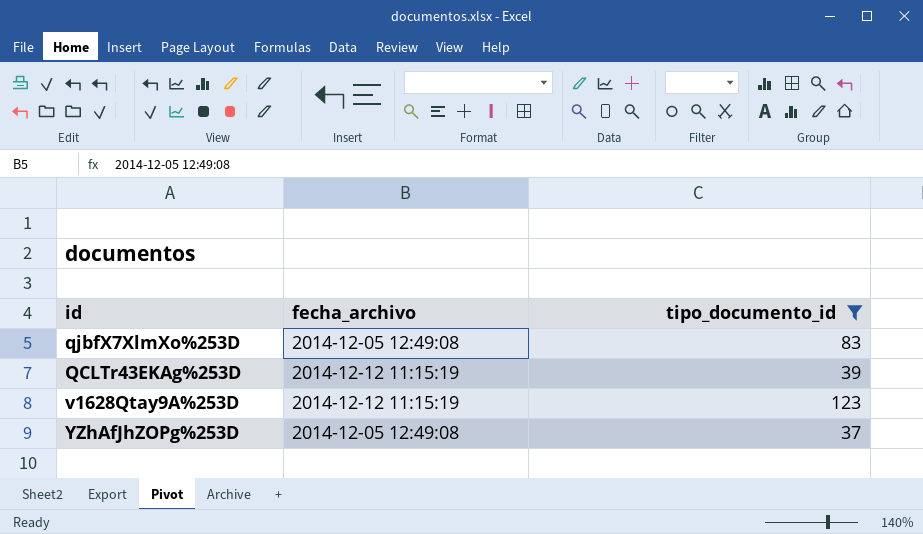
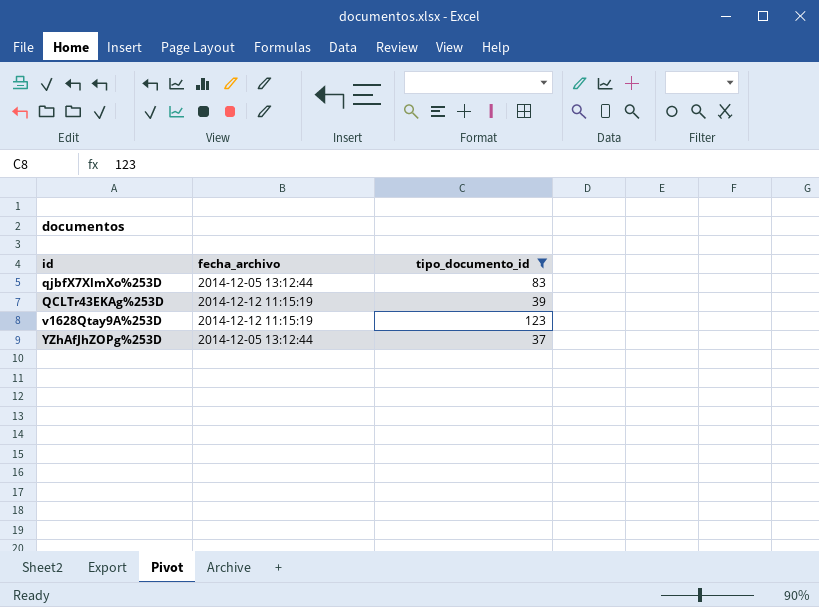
qjbfX7XlmXo%253D | fecha_archivo: 2014-12-05 12:49:08 -> 2014-12-05 13:12:44
YZhAfJhZOPg%253D | fecha_archivo: 2014-12-05 12:49:08 -> 2014-12-05 13:12:44

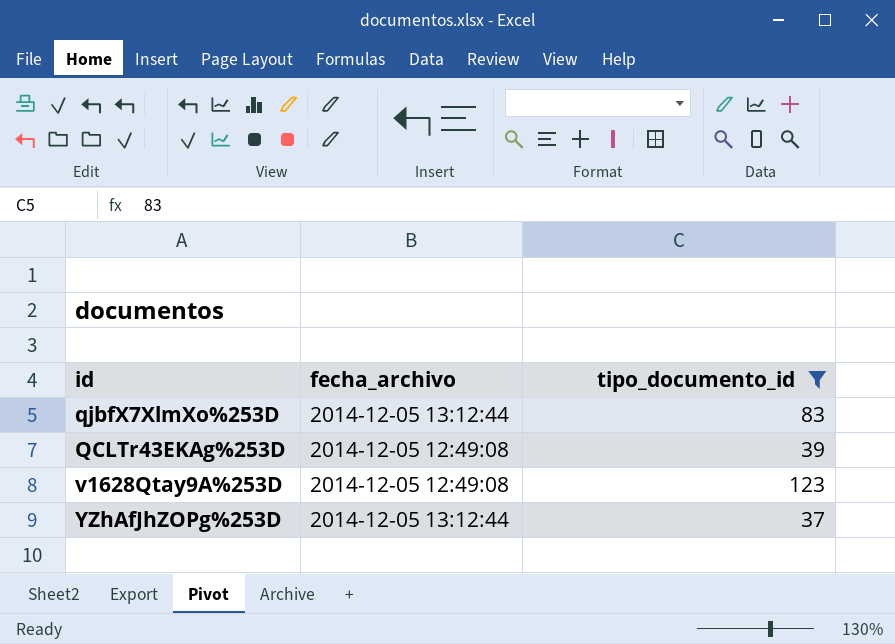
QCLTr43EKAg%253D | fecha_archivo: 2014-12-12 11:15:19 -> 2014-12-05 12:49:08
v1628Qtay9A%253D | fecha_archivo: 2014-12-12 11:15:19 -> 2014-12-05 12:49:08

